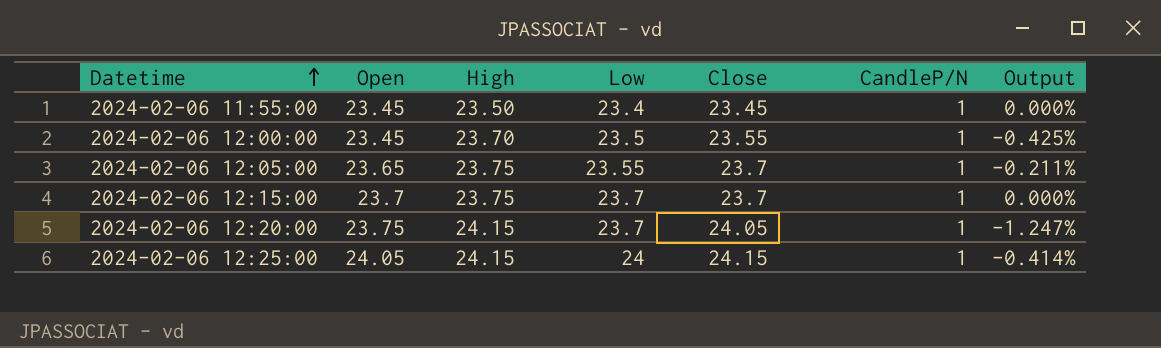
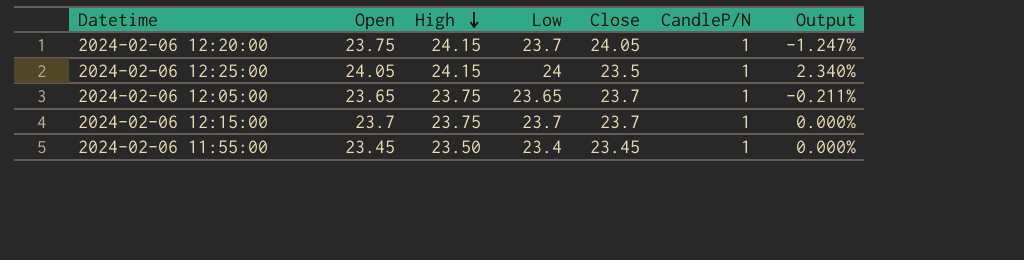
row order: Datetime ascending -> High descending
row 2024-02-06 12:00:00: 23.45 | 23.70 | 23.5 | 23.55 | 1 | -0.425% -> none
2024-02-06 12:25:00 | Close: 24.15 -> 23.5
2024-02-06 12:25:00 | Output: -0.414% -> 2.340%
2024-02-06 12:05:00 | Low: 23.55 -> 23.65

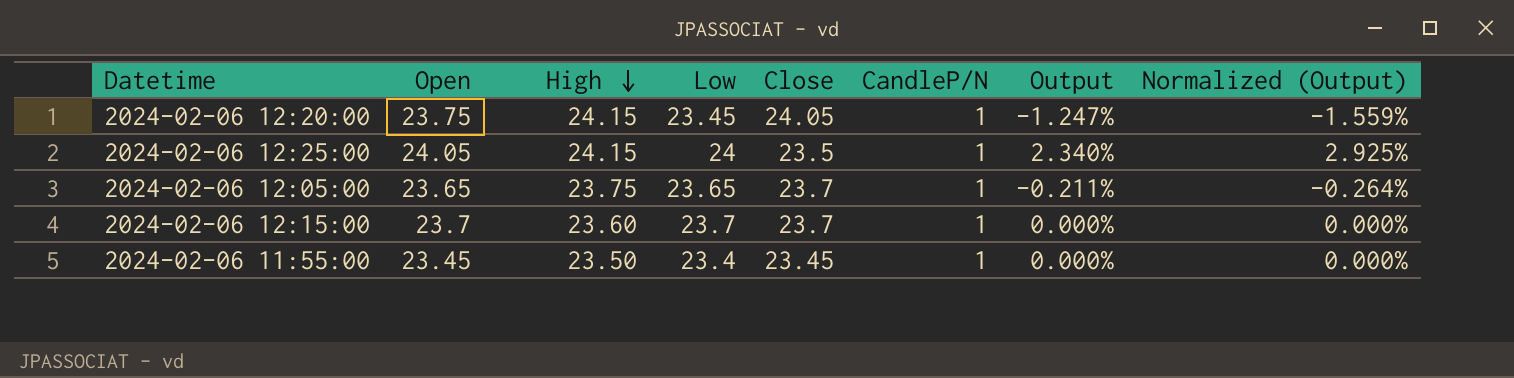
column Normalized (Output) | formula: none -> [Output] * 1.25
2024-02-06 12:20:00 | Low: 23.7 -> 23.45
2024-02-06 12:15:00 | High: 23.75 -> 23.60

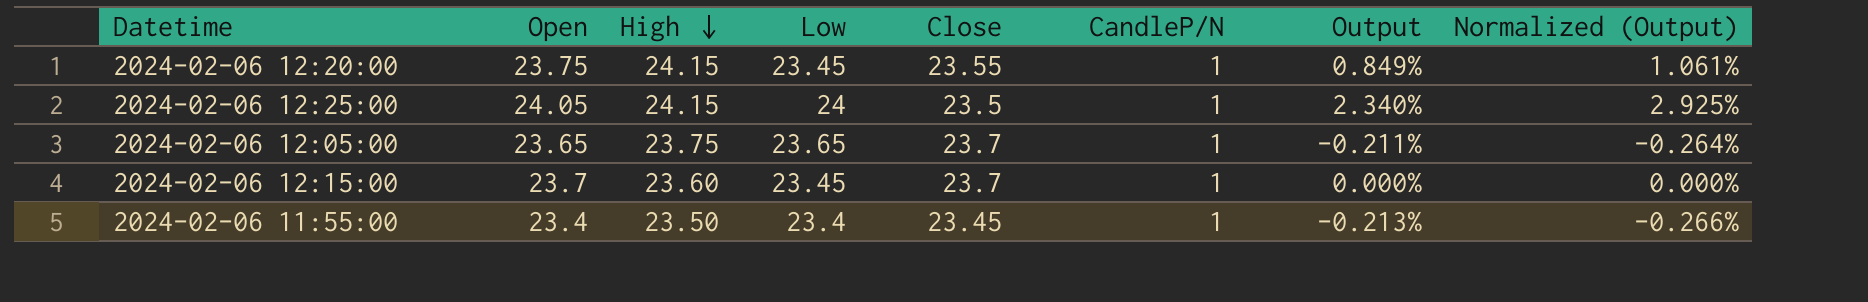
2024-02-06 12:20:00 | Close: 24.05 -> 23.55
2024-02-06 12:20:00 | Output: -1.247% -> 0.849%
2024-02-06 12:20:00 | Normalized (Output): -1.559% -> 1.061%
2024-02-06 12:15:00 | Low: 23.7 -> 23.45
2024-02-06 11:55:00 | Open: 23.45 -> 23.4
2024-02-06 11:55:00 | Output: 0.000% -> -0.213%
2024-02-06 11:55:00 | Normalized (Output): 0.000% -> -0.266%

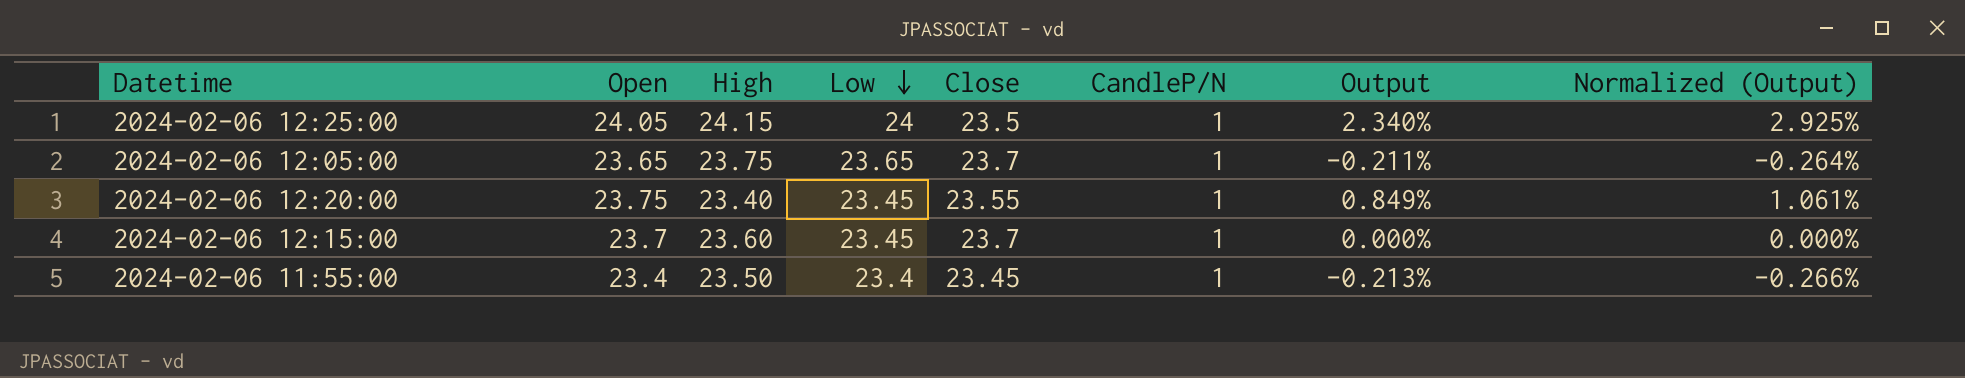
row order: High descending -> Low descending
2024-02-06 12:20:00 | High: 24.15 -> 23.40

